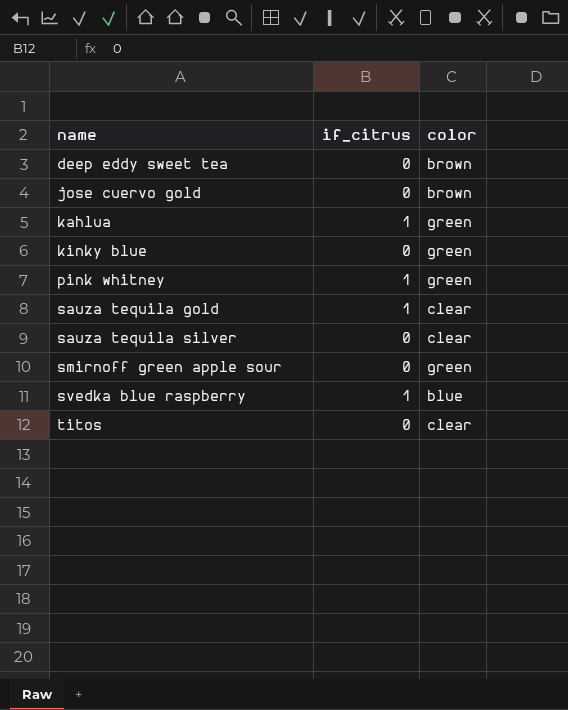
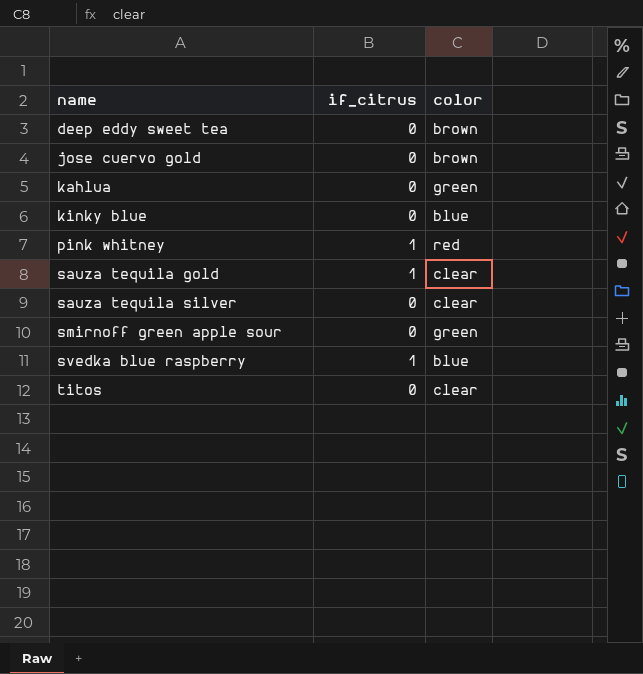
kahlua | if_citrus: 1 -> 0
kinky blue | color: green -> blue
pink whitney | color: green -> red

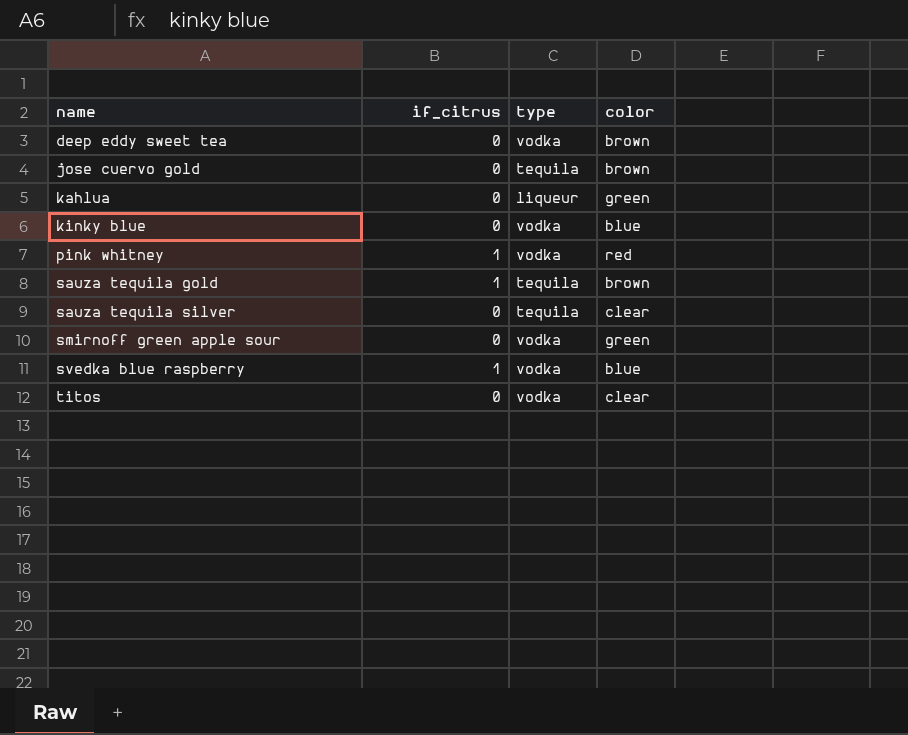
column type | position: none -> 3
sauza tequila gold | color: clear -> brown

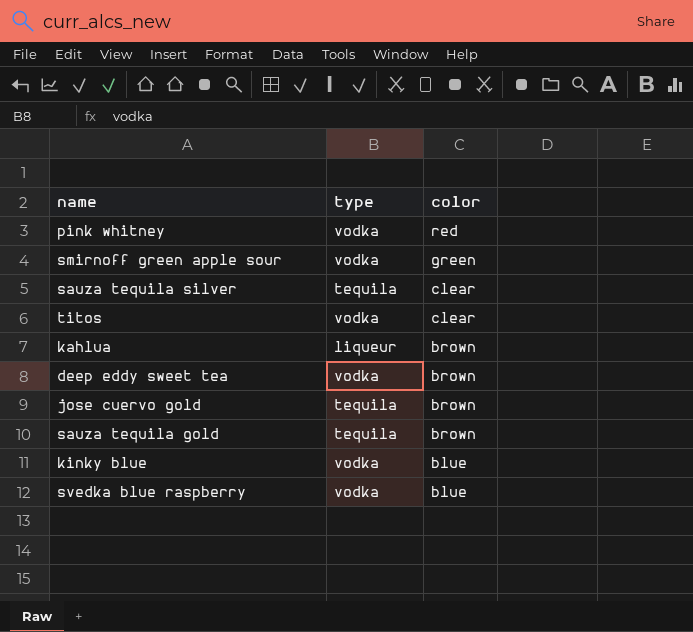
row order: name ascending -> color descending
column if_citrus | position: 2 -> none
kahlua | color: green -> brown

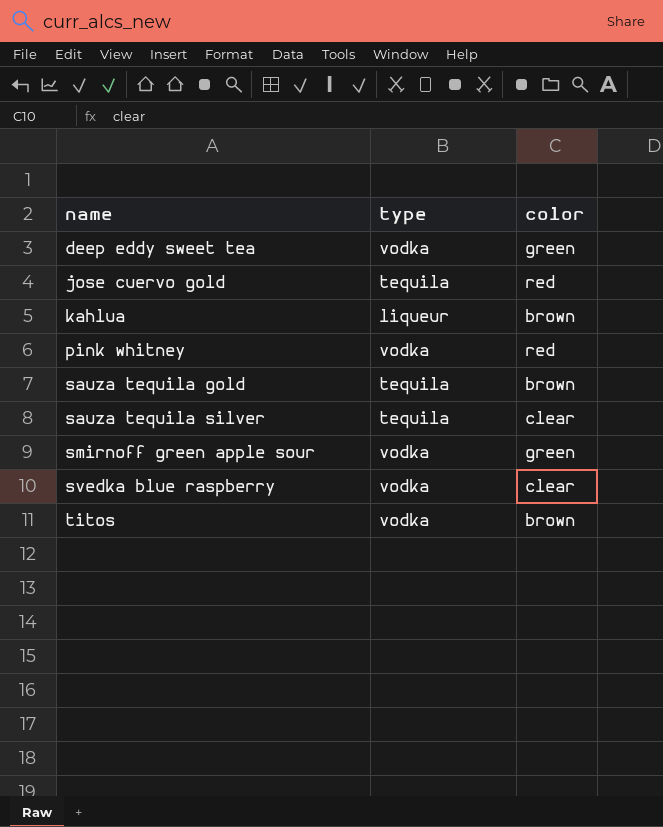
row order: color descending -> name ascending
row kinky blue: vodka | blue -> none
deep eddy sweet tea | color: brown -> green
jose cuervo gold | color: brown -> red
svedka blue raspberry | color: blue -> clear
titos | color: clear -> brown

